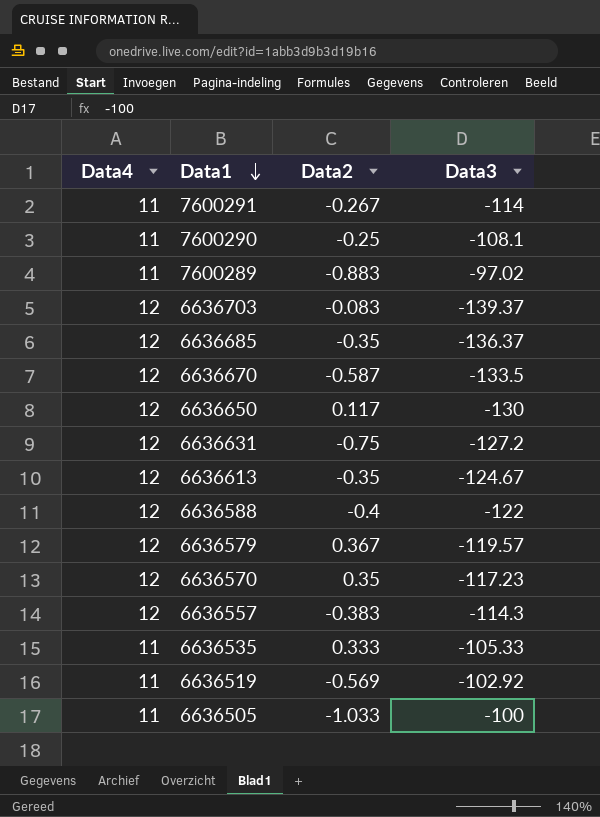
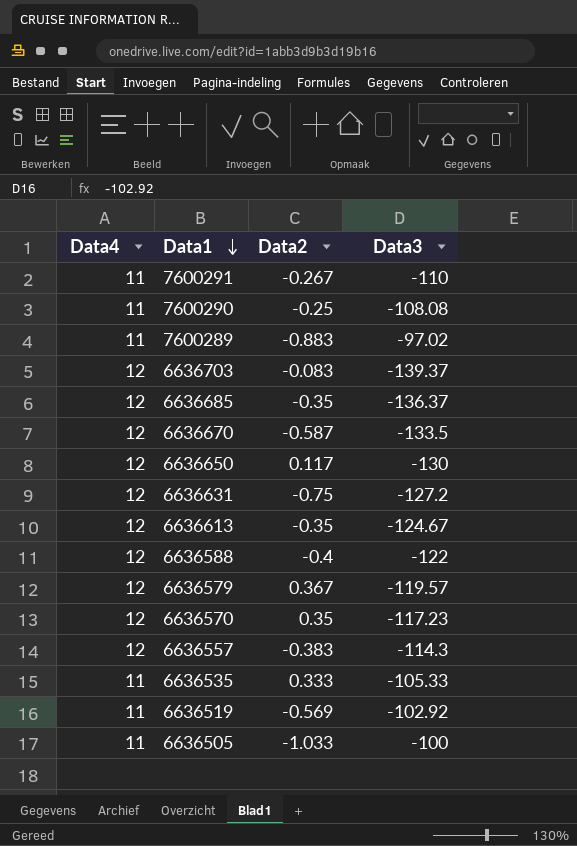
7600291 | Data3: -114 -> -110
7600290 | Data3: -108.1 -> -108.08

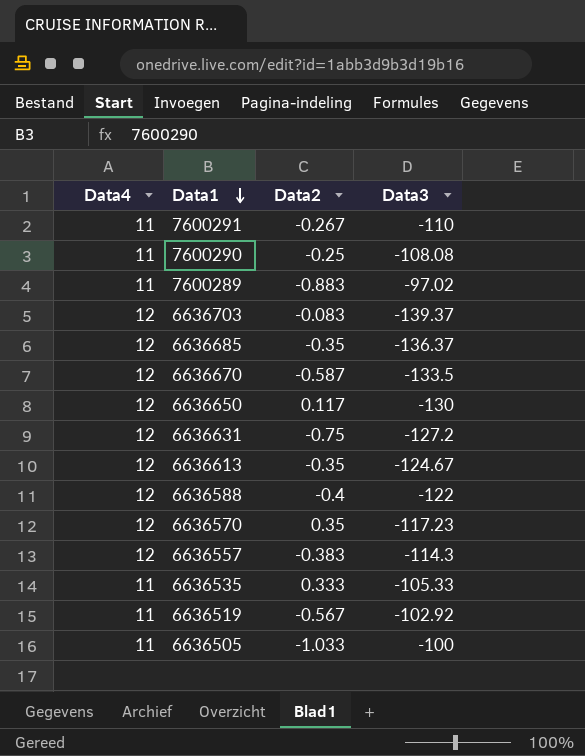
row 6636579: 12 | 0.367 | -119.57 -> none
6636519 | Data2: -0.569 -> -0.567

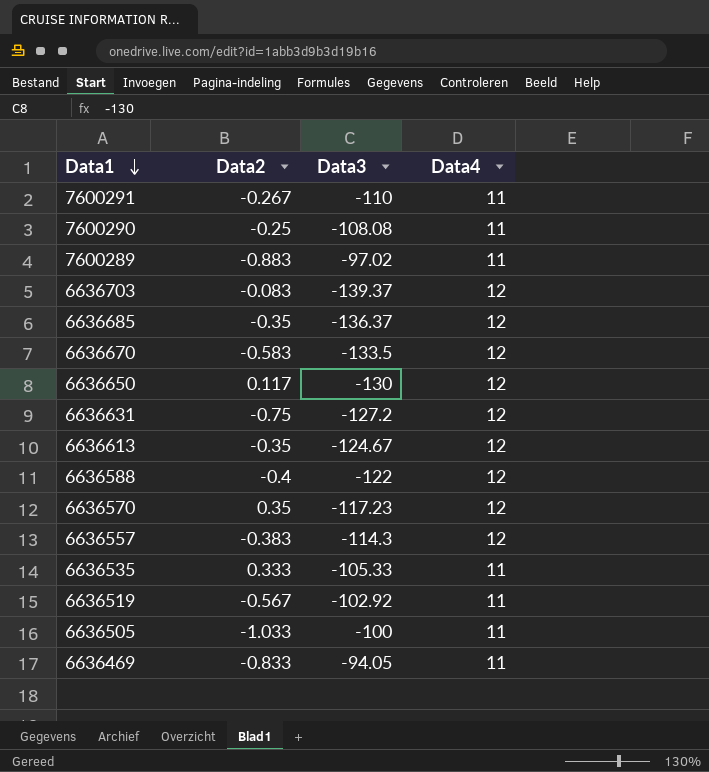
column Data4 | position: 1 -> 4
6636670 | Data2: -0.587 -> -0.583
row 6636469: none -> -0.833 | -94.05 | 11

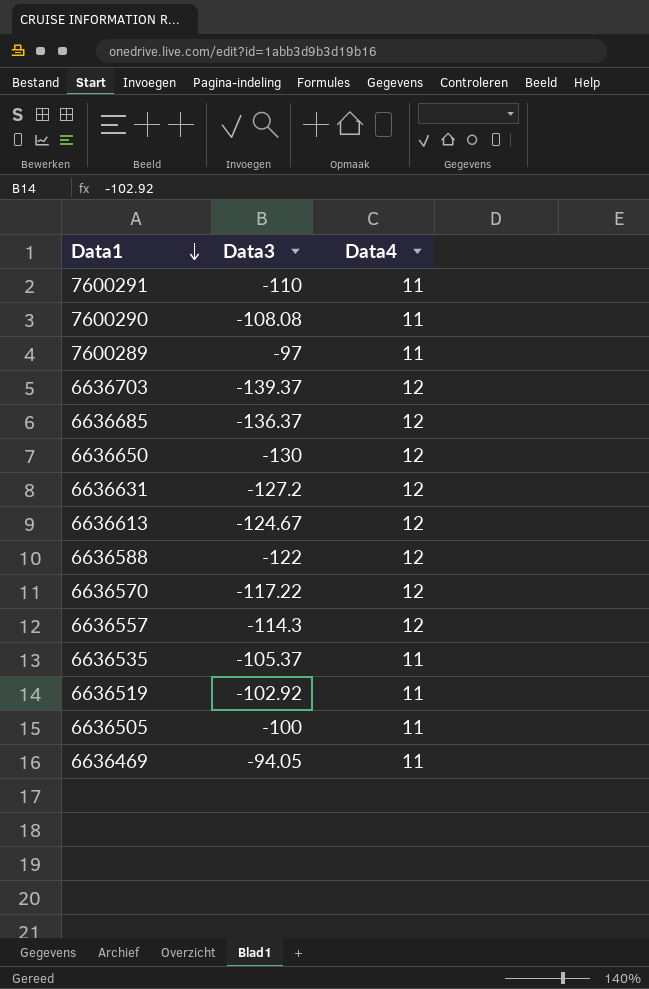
column Data2 | position: 2 -> none
row 6636670: -0.583 | -133.5 | 12 -> none
7600289 | Data3: -97.02 -> -97
6636570 | Data3: -117.23 -> -117.22
6636535 | Data3: -105.33 -> -105.37

